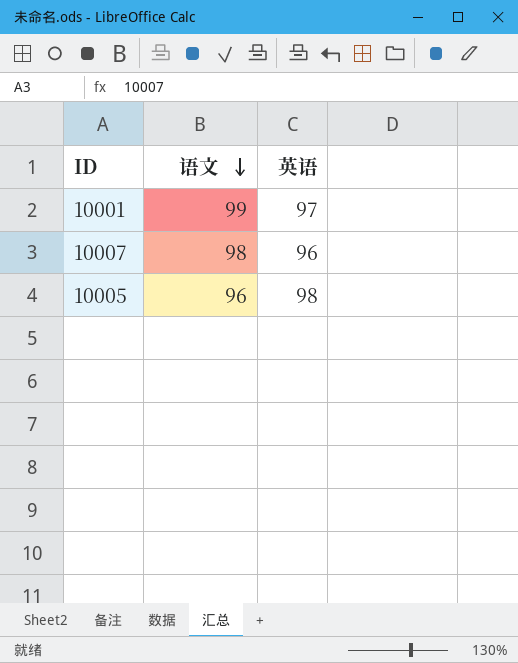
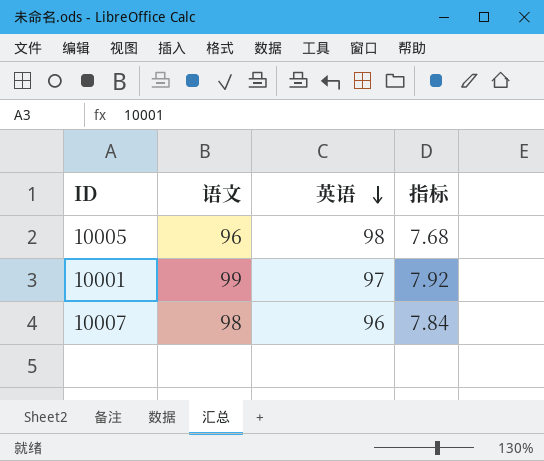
row order: 语文 descending -> 英语 descending
column 指标 | formula: none -> [语文] * 0.08

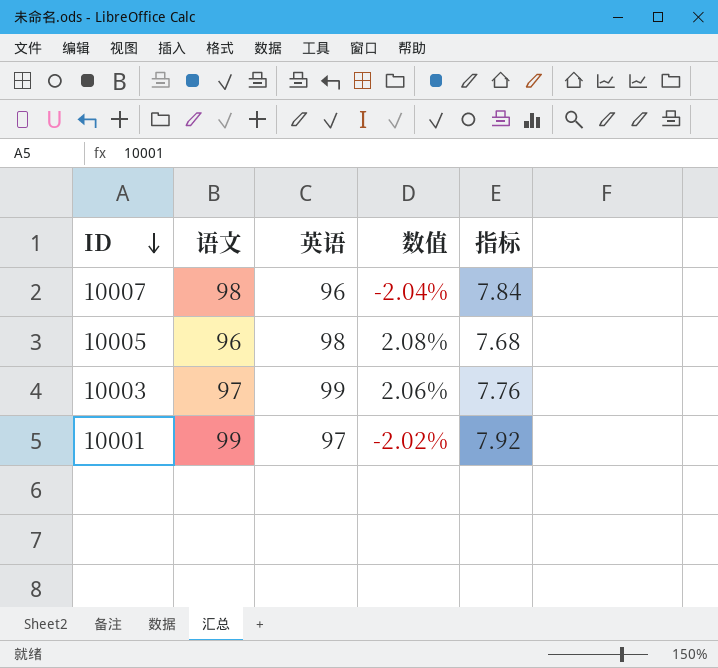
row order: 英语 descending -> ID descending
column 数值 | formula: none -> ([英语] - [语文]) / [语文]
row 10003: none -> 97 | 99 | 2.06% | 7.76

